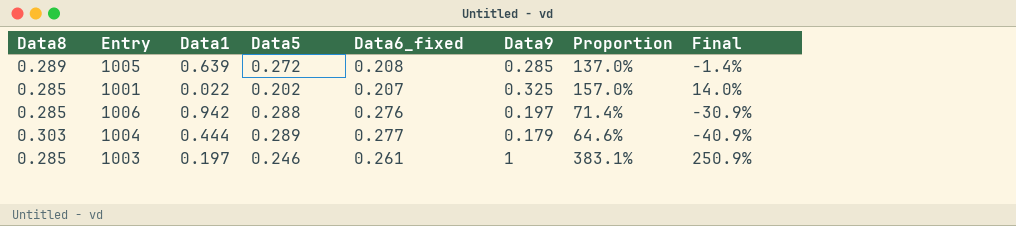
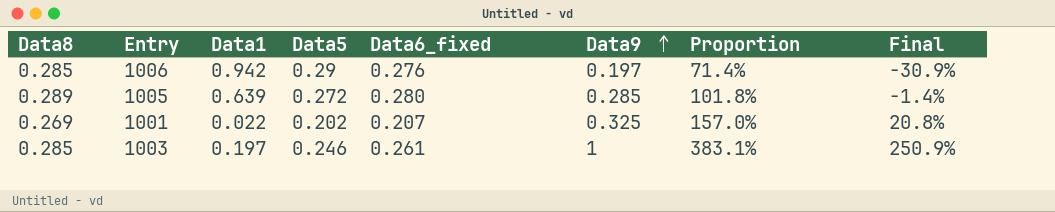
row order: none -> Data9 ascending
row 1004: 0.303 | 0.444 | 0.289 | 0.277 | 0.179 | 64.6% | -40.9% -> none
1006 | Data5: 0.288 -> 0.29
1005 | Data6_fixed: 0.208 -> 0.280
1005 | Proportion: 137.0% -> 101.8%
1001 | Data8: 0.285 -> 0.269
1001 | Final: 14.0% -> 20.8%

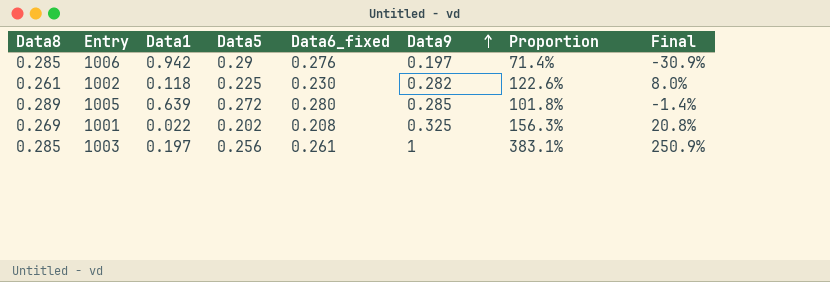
row 1002: none -> 0.261 | 0.118 | 0.225 | 0.230 | 0.282 | 122.6% | 8.0%
1001 | Data6_fixed: 0.207 -> 0.208
1001 | Proportion: 157.0% -> 156.3%
1003 | Data5: 0.246 -> 0.256

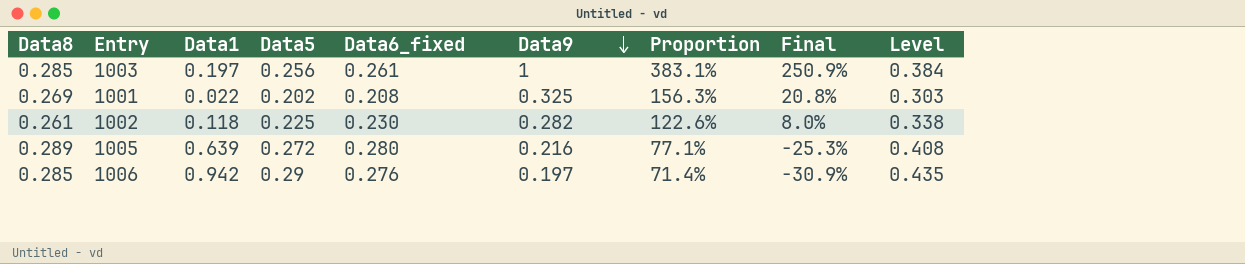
row order: Data9 ascending -> Data9 descending
column Level | formula: none -> [Data5] * 1.5
1005 | Data9: 0.285 -> 0.216
1005 | Proportion: 101.8% -> 77.1%
1005 | Final: -1.4% -> -25.3%

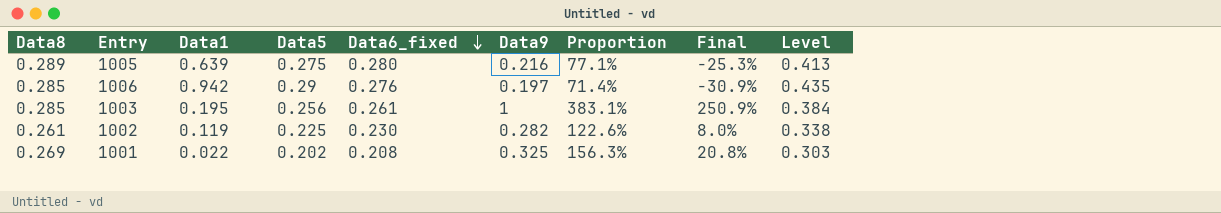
row order: Data9 descending -> Data6_fixed descending
1005 | Data5: 0.272 -> 0.275
1005 | Level: 0.408 -> 0.413
1003 | Data1: 0.197 -> 0.195
1002 | Data1: 0.118 -> 0.119

